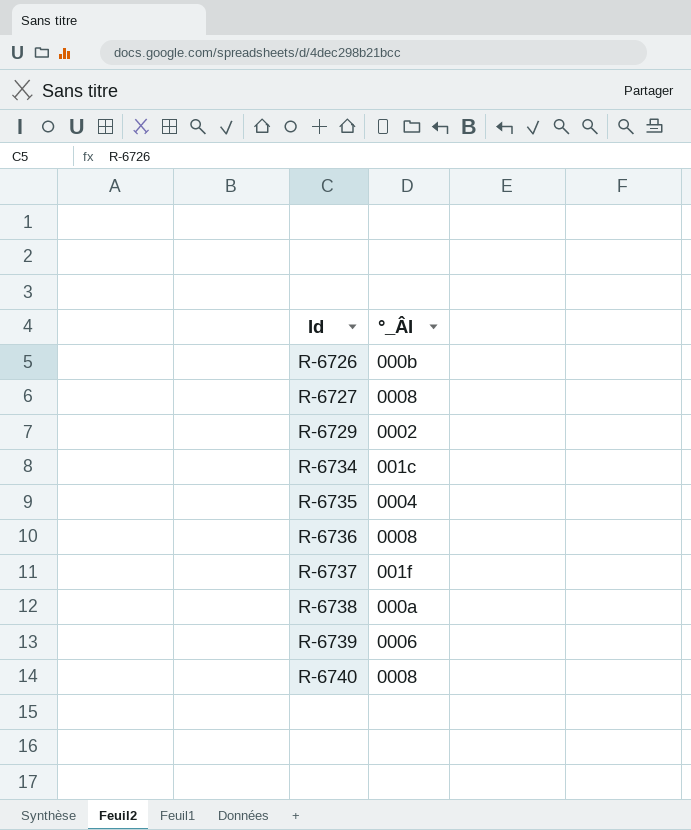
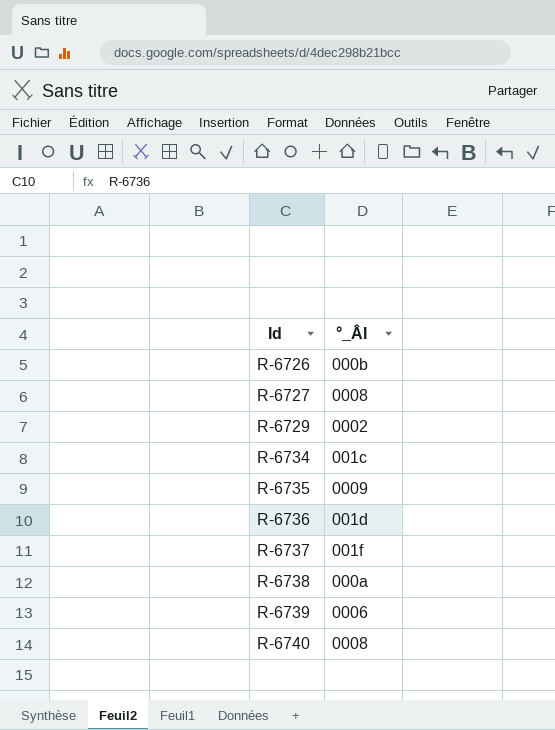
R-6735 | °_ÂI: 0004 -> 0009
R-6736 | °_ÂI: 0008 -> 001d

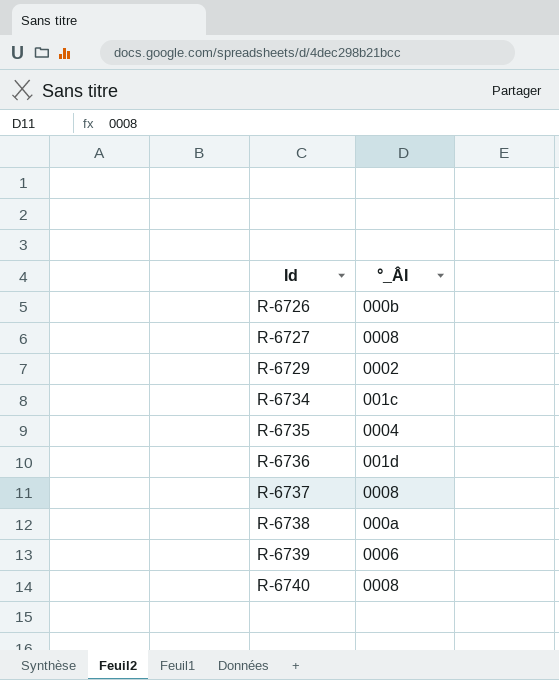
R-6735 | °_ÂI: 0009 -> 0004
R-6737 | °_ÂI: 001f -> 0008

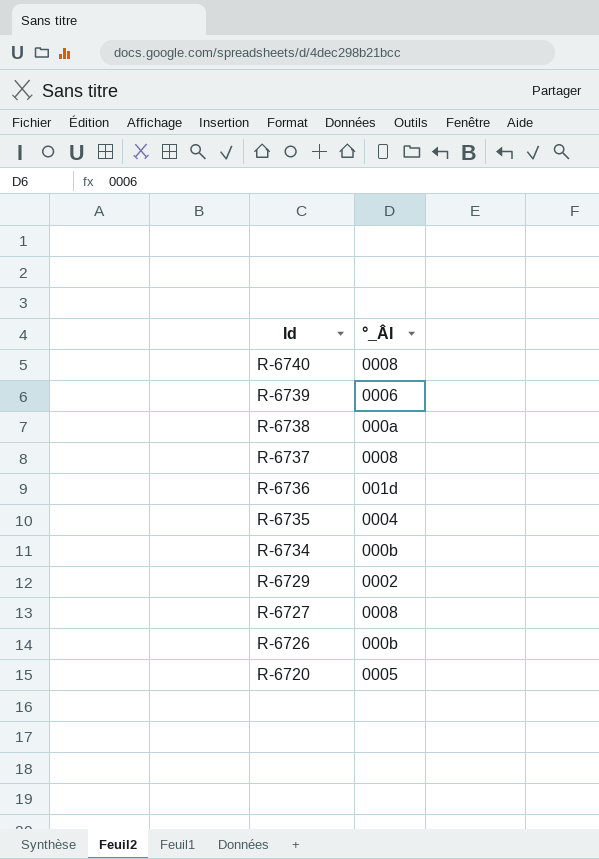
row order: Id ascending -> Id descending
R-6734 | °_ÂI: 001c -> 000b
row R-6720: none -> 0005

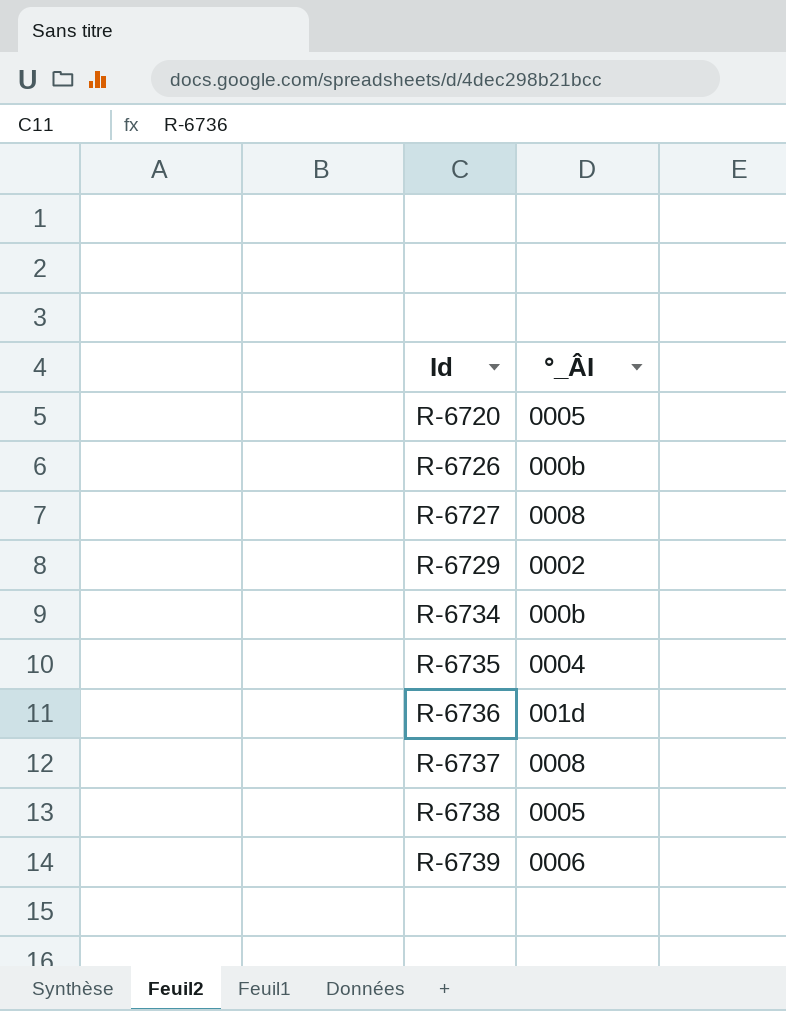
row order: Id descending -> Id ascending
row R-6740: 0008 -> none
R-6738 | °_ÂI: 000a -> 0005

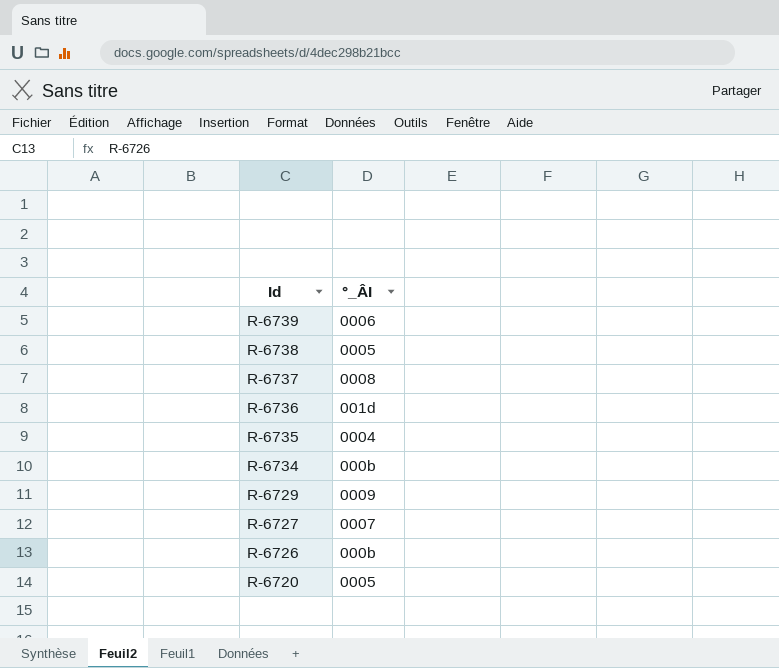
row order: Id ascending -> Id descending
R-6729 | °_ÂI: 0002 -> 0009
R-6727 | °_ÂI: 0008 -> 0007

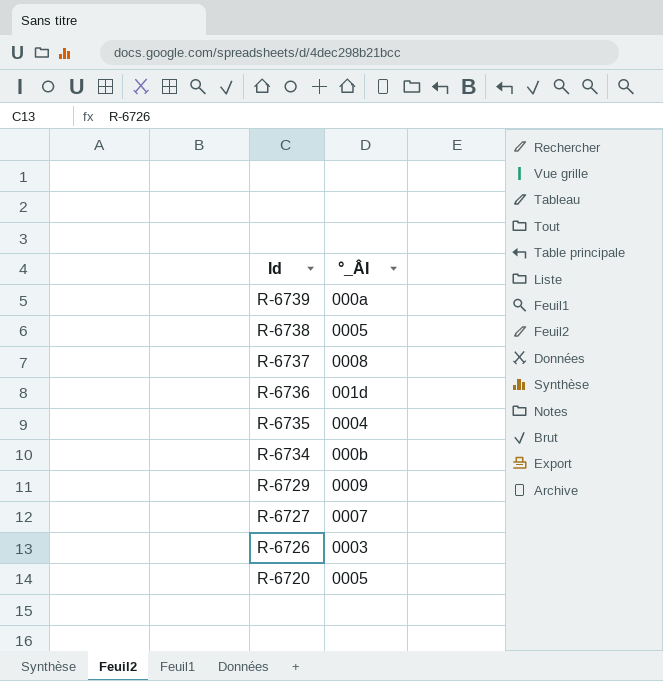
R-6739 | °_ÂI: 0006 -> 000a
R-6726 | °_ÂI: 000b -> 0003

